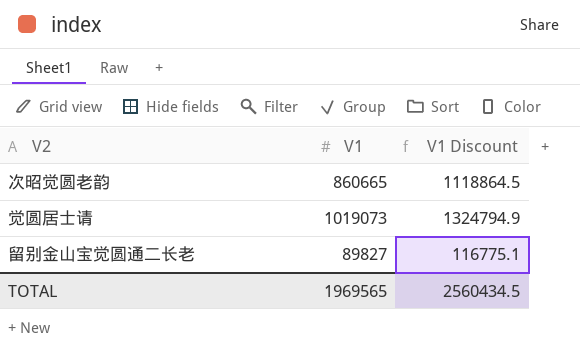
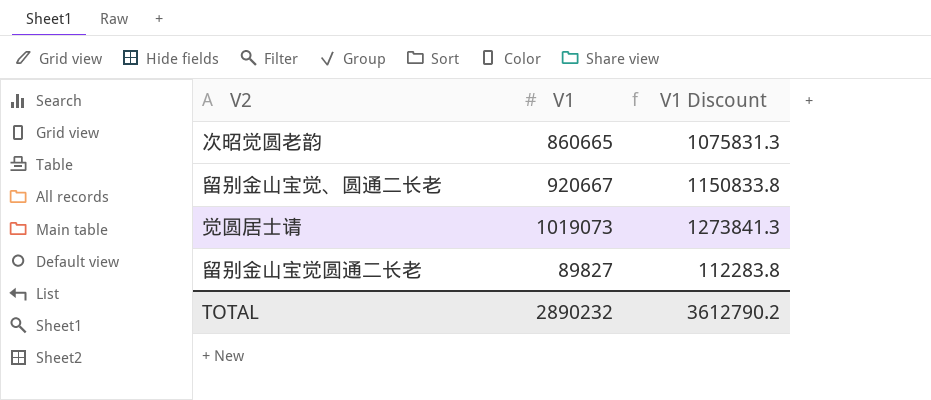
column V1 Discount | formula: [V1] * 1.3 -> [V1] * 1.25
row 留别金山宝觉、圆通二长老: none -> 920667 | 1150833.8
TOTAL | V1: 1969565 -> 2890232
TOTAL | V1 Discount: 2560434.5 -> 3612790.2

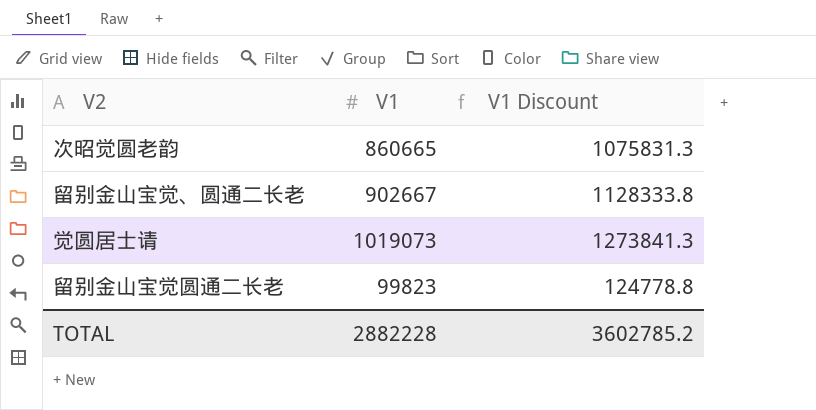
留别金山宝觉、圆通二长老 | V1: 920667 -> 902667
留别金山宝觉、圆通二长老 | V1 Discount: 1150833.8 -> 1128333.8
留别金山宝觉圆通二长老 | V1: 89827 -> 99823
留别金山宝觉圆通二长老 | V1 Discount: 112283.8 -> 124778.8
TOTAL | V1: 2890232 -> 2882228
TOTAL | V1 Discount: 3612790.2 -> 3602785.2

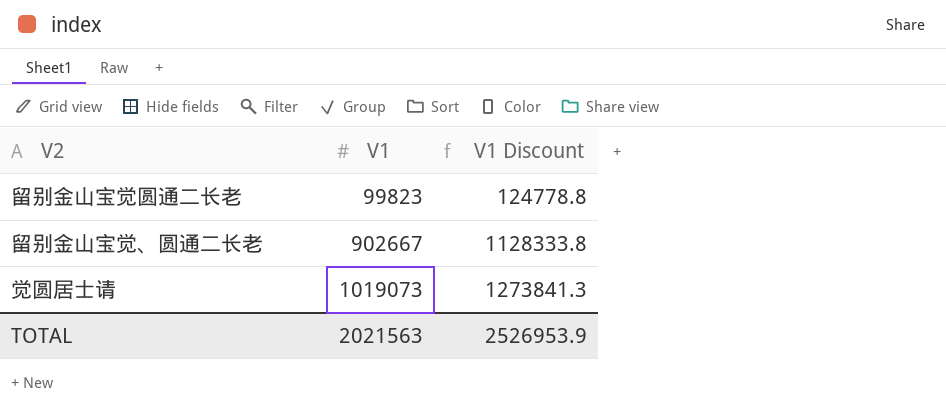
row order: none -> V1 ascending
row 次昭觉圆老韵: 860665 | 1075831.3 -> none
TOTAL | V1: 2882228 -> 2021563
TOTAL | V1 Discount: 3602785.2 -> 2526953.9

